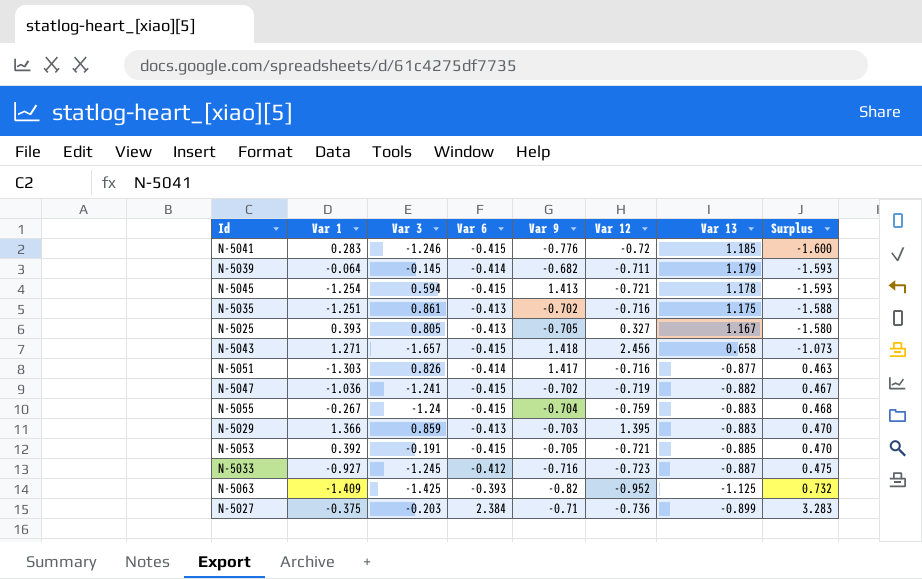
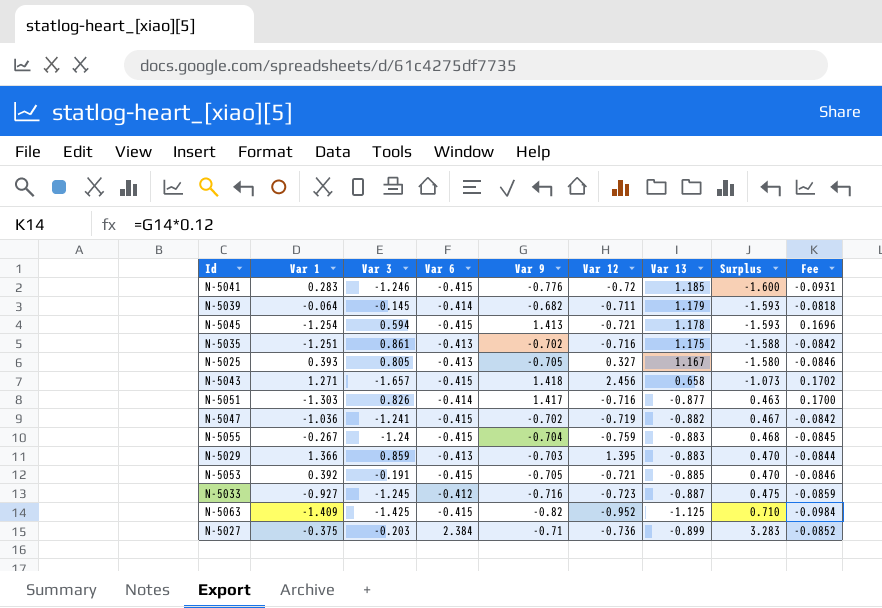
column Fee | formula: none -> [Var 9] * 0.12
N-5063 | Var 6: -0.393 -> -0.415
N-5063 | Surplus: 0.732 -> 0.710

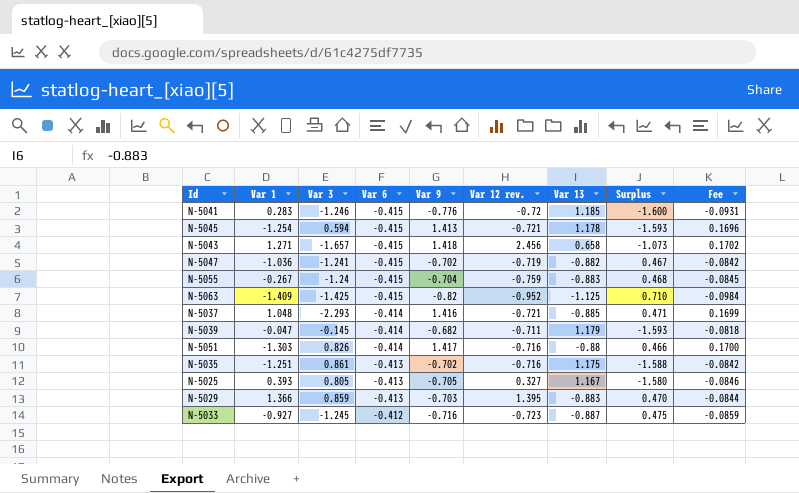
row order: Surplus ascending -> Var 6 ascending
column name: Var 12 -> Var 12 rev.
row N-5053: 0.392 | -0.191 | -0.415 | -0.705 | -0.721 | -0.885 | 0.470 | -0.0846 -> none
row N-5027: -0.375 | -0.203 | 2.384 | -0.71 | -0.736 | -0.899 | 3.283 | -0.0852 -> none
row N-5037: none -> 1.048 | -2.293 | -0.414 | 1.416 | -0.721 | -0.885 | 0.471 | 0.1699
N-5039 | Var 1: -0.064 -> -0.047
N-5051 | Var 13: -0.877 -> -0.88
N-5051 | Surplus: 0.463 -> 0.466

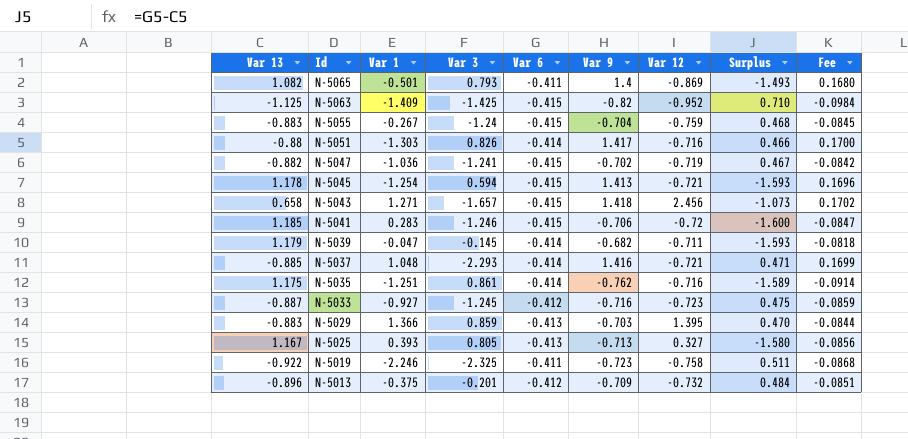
row order: Var 6 ascending -> Id descending
column Var 13 | position: 7 -> 1
column name: Var 12 rev. -> Var 12
row N-5065: none -> 1.082 | -0.501 | 0.793 | -0.411 | 1.4 | -0.869 | -1.493 | 0.1680
N-5041 | Var 9: -0.776 -> -0.706
N-5041 | Fee: -0.0931 -> -0.0847
N-5035 | Var 6: -0.413 -> -0.414
N-5035 | Var 9: -0.702 -> -0.762
N-5035 | Surplus: -1.588 -> -1.589
N-5035 | Fee: -0.0842 -> -0.0914
N-5025 | Var 9: -0.705 -> -0.713
N-5025 | Fee: -0.0846 -> -0.0856
row N-5019: none -> -0.922 | -2.246 | -2.325 | -0.411 | -0.723 | -0.758 | 0.511 | -0.0868
row N-5013: none -> -0.896 | -0.375 | -0.201 | -0.412 | -0.709 | -0.732 | 0.484 | -0.0851

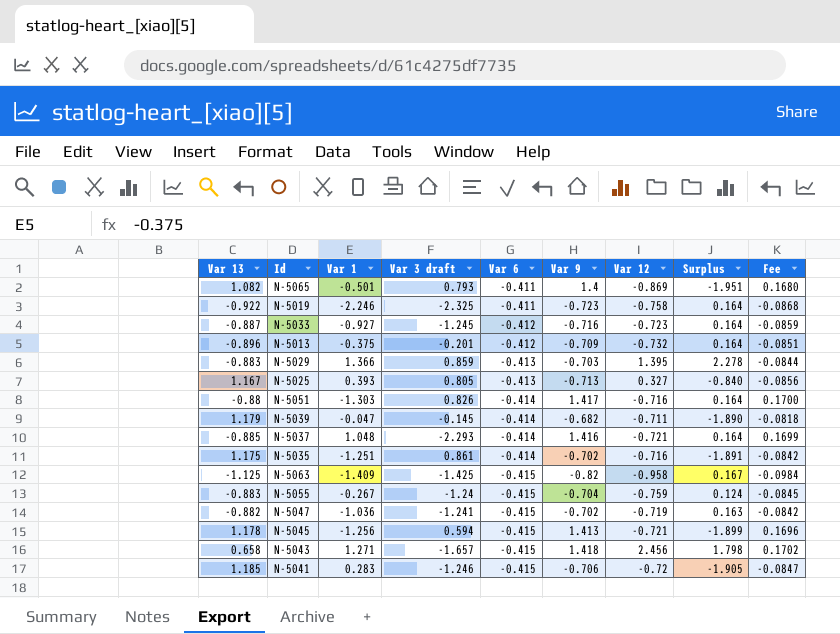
row order: Id descending -> Var 6 descending
column name: Var 3 -> Var 3 draft
column Surplus | formula: [Var 6] - [Var 13] -> [Var 12] - [Var 13]
N-5035 | Var 9: -0.762 -> -0.702
N-5035 | Fee: -0.0914 -> -0.0842
N-5063 | Var 12: -0.952 -> -0.958
N-5045 | Var 1: -1.254 -> -1.256

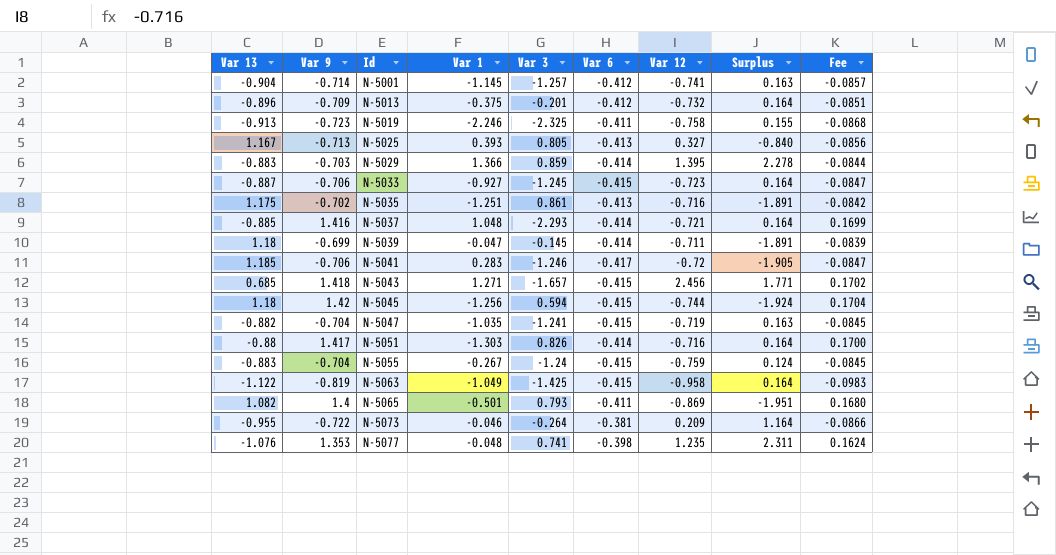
row order: Var 6 descending -> Id ascending
column Var 9 | position: 6 -> 2
column name: Var 3 draft -> Var 3
row N-5001: none -> -0.904 | -0.714 | -1.145 | -1.257 | -0.412 | -0.741 | 0.163 | -0.0857
N-5019 | Var 13: -0.922 -> -0.913
N-5019 | Surplus: 0.164 -> 0.155
N-5029 | Var 6: -0.413 -> -0.414
N-5033 | Var 9: -0.716 -> -0.706
N-5033 | Var 6: -0.412 -> -0.415
N-5033 | Fee: -0.0859 -> -0.0847
N-5035 | Var 6: -0.414 -> -0.413
N-5039 | Var 13: 1.179 -> 1.18
N-5039 | Var 9: -0.682 -> -0.699
N-5039 | Surplus: -1.890 -> -1.891
N-5039 | Fee: -0.0818 -> -0.0839
N-5041 | Var 6: -0.415 -> -0.417
N-5043 | Var 13: 0.658 -> 0.685
N-5043 | Surplus: 1.798 -> 1.771
N-5045 | Var 13: 1.178 -> 1.18
N-5045 | Var 9: 1.413 -> 1.42
N-5045 | Var 12: -0.721 -> -0.744
N-5045 | Surplus: -1.899 -> -1.924
N-5045 | Fee: 0.1696 -> 0.1704
N-5047 | Var 9: -0.702 -> -0.704
N-5047 | Var 1: -1.036 -> -1.035
N-5047 | Fee: -0.0842 -> -0.0845
N-5063 | Var 13: -1.125 -> -1.122
N-5063 | Var 9: -0.82 -> -0.819
N-5063 | Var 1: -1.409 -> -1.049
N-5063 | Surplus: 0.167 -> 0.164
N-5063 | Fee: -0.0984 -> -0.0983
row N-5073: none -> -0.955 | -0.722 | -0.046 | -0.264 | -0.381 | 0.209 | 1.164 | -0.0866
row N-5077: none -> -1.076 | 1.353 | -0.048 | 0.741 | -0.398 | 1.235 | 2.311 | 0.1624

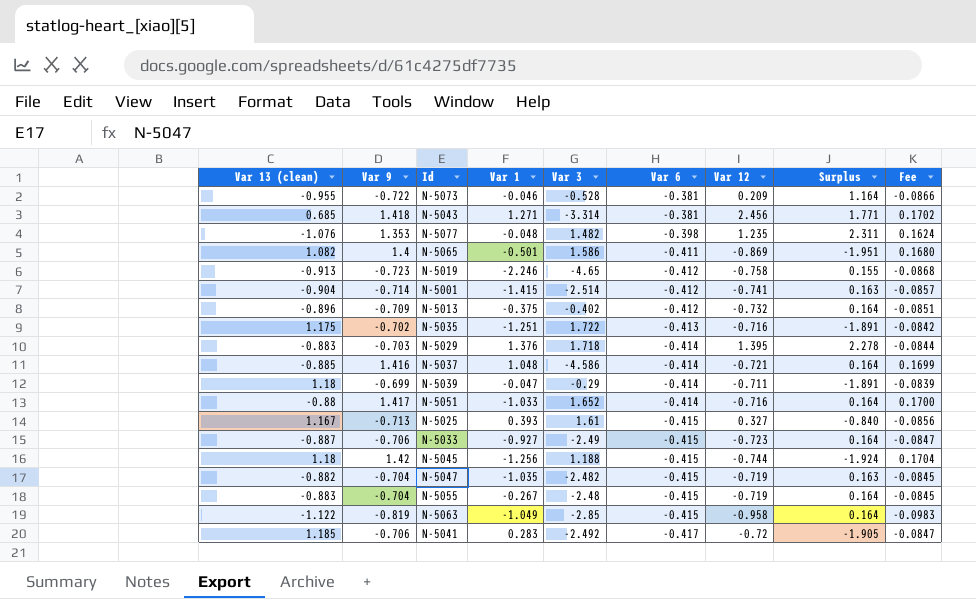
row order: Id ascending -> Var 6 descending
column name: Var 13 -> Var 13 (clean)
N-5073 | Var 3: -0.264 -> -0.528
N-5043 | Var 3: -1.657 -> -3.314
N-5043 | Var 6: -0.415 -> -0.381
N-5077 | Var 3: 0.741 -> 1.482
N-5065 | Var 3: 0.793 -> 1.586
N-5019 | Var 3: -2.325 -> -4.65
N-5019 | Var 6: -0.411 -> -0.412
N-5001 | Var 1: -1.145 -> -1.415
N-5001 | Var 3: -1.257 -> -2.514
N-5013 | Var 3: -0.201 -> -0.402
N-5035 | Var 3: 0.861 -> 1.722
N-5029 | Var 1: 1.366 -> 1.376
N-5029 | Var 3: 0.859 -> 1.718
N-5037 | Var 3: -2.293 -> -4.586
N-5039 | Var 3: -0.145 -> -0.29
N-5051 | Var 1: -1.303 -> -1.033
N-5051 | Var 3: 0.826 -> 1.652
N-5025 | Var 3: 0.805 -> 1.61
N-5025 | Var 6: -0.413 -> -0.415
N-5033 | Var 3: -1.245 -> -2.49
N-5045 | Var 3: 0.594 -> 1.188
N-5047 | Var 3: -1.241 -> -2.482
N-5055 | Var 3: -1.24 -> -2.48
N-5055 | Var 12: -0.759 -> -0.719
N-5055 | Surplus: 0.124 -> 0.164
N-5063 | Var 3: -1.425 -> -2.85
N-5041 | Var 3: -1.246 -> -2.492

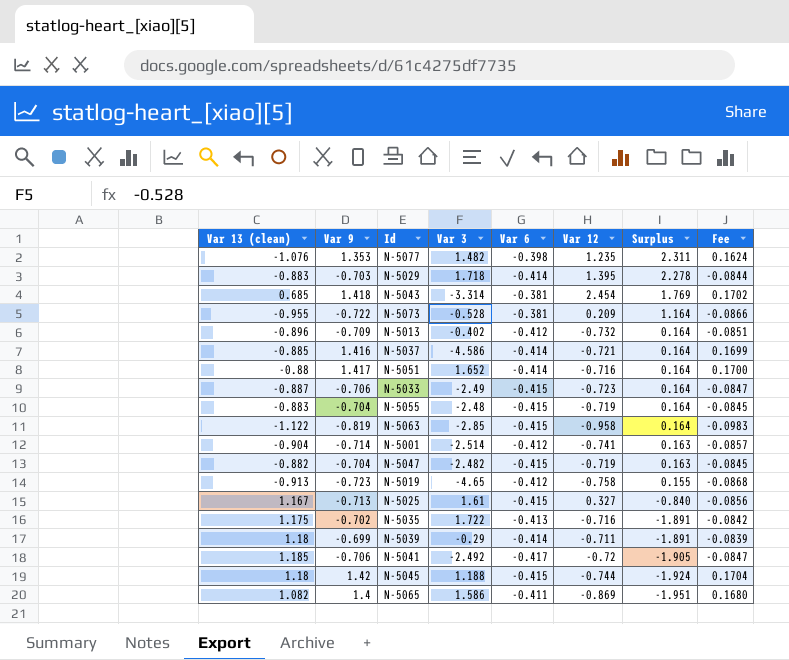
row order: Var 6 descending -> Surplus descending
column Var 1 | position: 4 -> none
N-5043 | Var 12: 2.456 -> 2.454
N-5043 | Surplus: 1.771 -> 1.769

